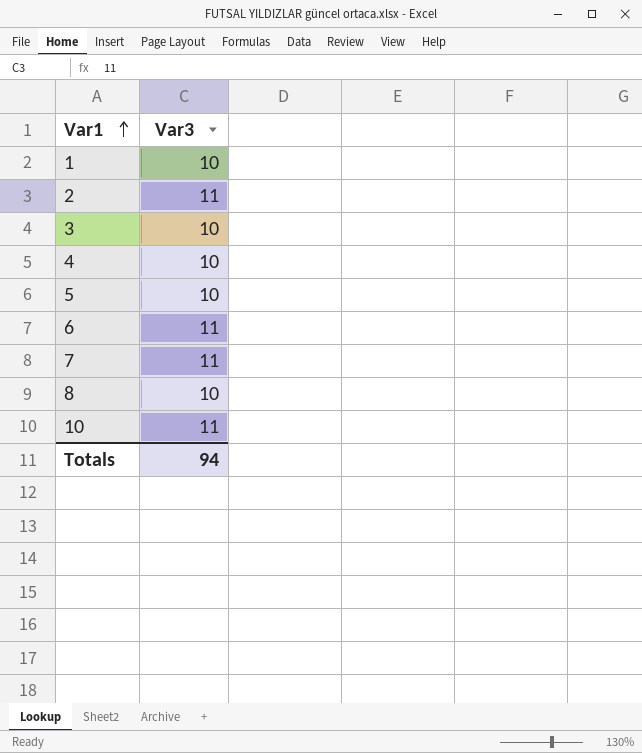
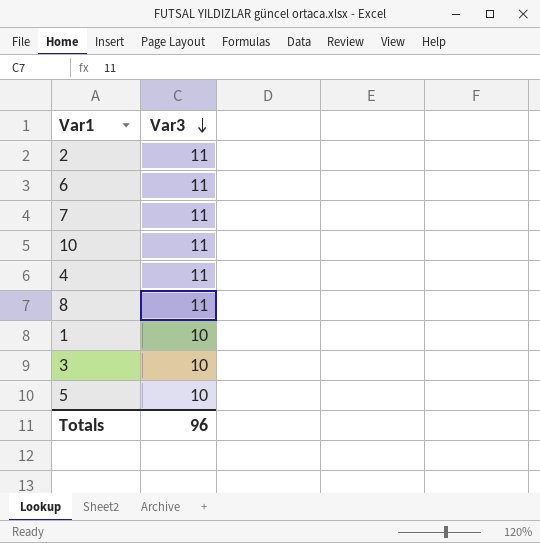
row order: Var1 ascending -> Var3 descending
4 | Var3: 10 -> 11
8 | Var3: 10 -> 11
Totals | Var3: 94 -> 96

